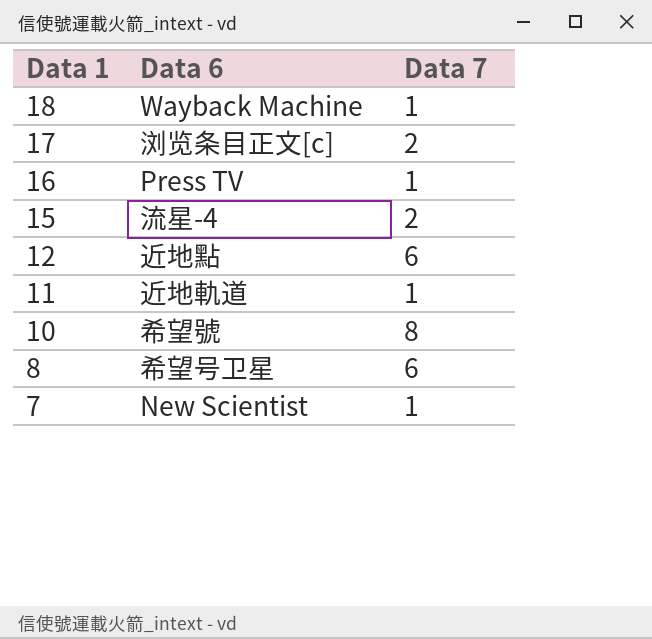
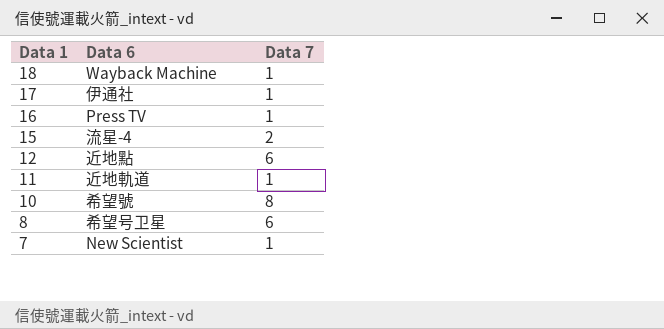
17 | Data 6: 浏览条目正文[c] -> 伊通社
17 | Data 7: 2 -> 1

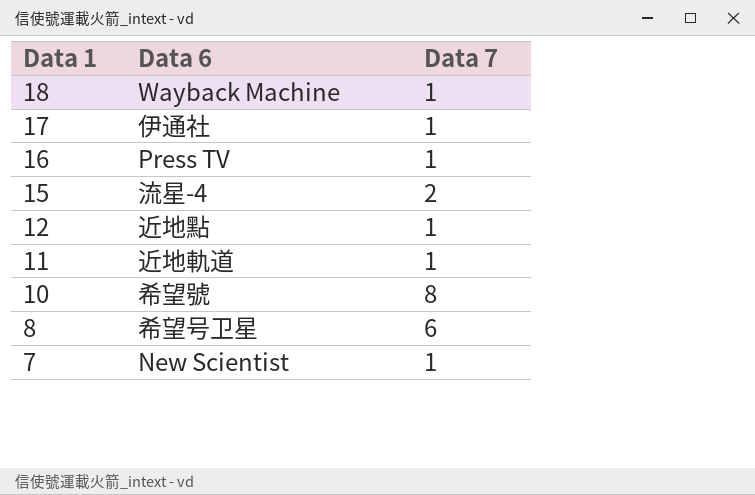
12 | Data 7: 6 -> 1

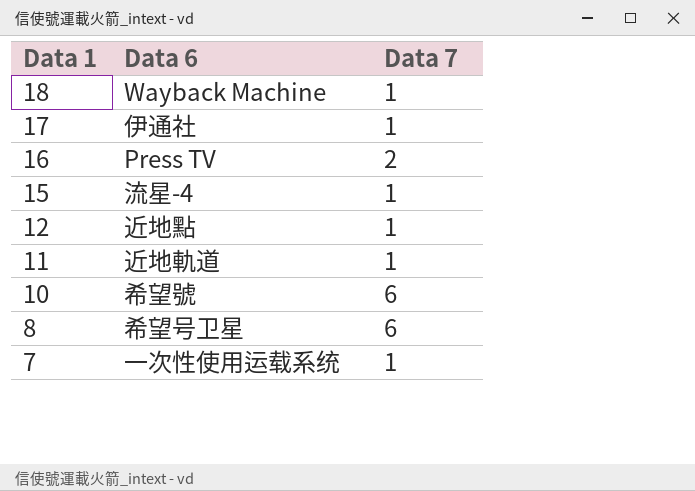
16 | Data 7: 1 -> 2
15 | Data 7: 2 -> 1
10 | Data 7: 8 -> 6
7 | Data 6: New Scientist -> 一次性使用运载系统

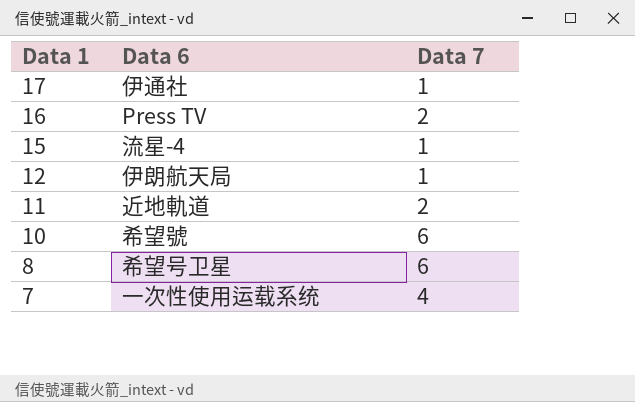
row 18: Wayback Machine | 1 -> none
12 | Data 6: 近地點 -> 伊朗航天局
11 | Data 7: 1 -> 2
7 | Data 7: 1 -> 4

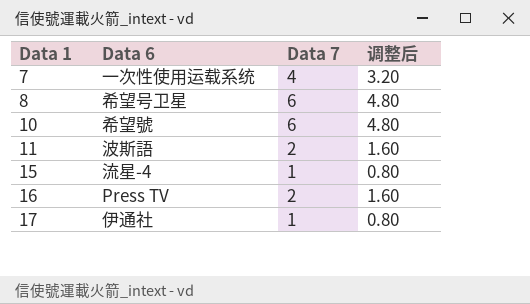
row order: Data 1 descending -> Data 1 ascending
column 调整后 | formula: none -> [Data 7] * 0.8
row 12: 伊朗航天局 | 1 -> none
11 | Data 6: 近地軌道 -> 波斯語

